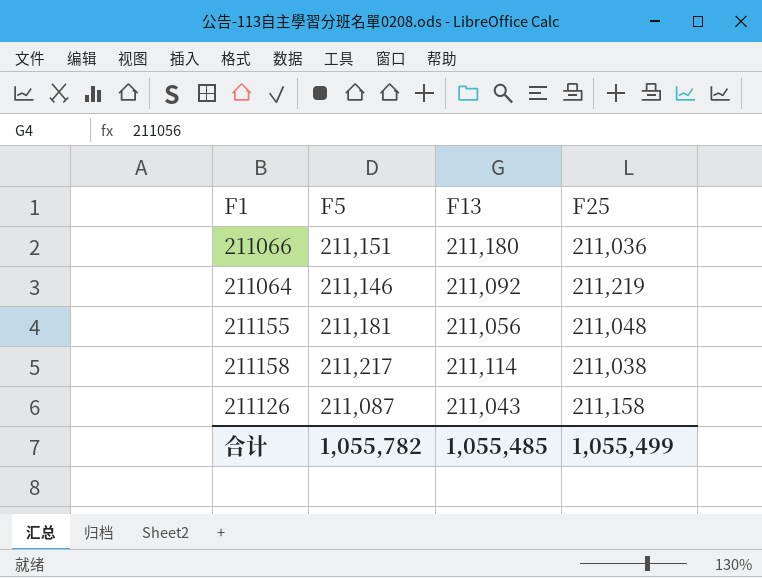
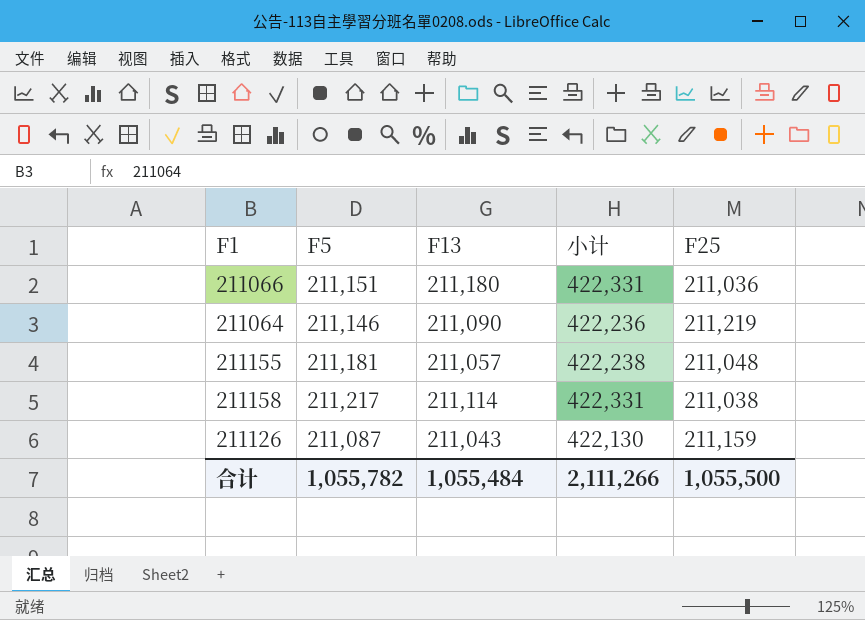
column 小计 | formula: none -> [F5] + [F13]
211064 | F13: 211,092 -> 211,090
211155 | F13: 211,056 -> 211,057
211126 | F25: 211,158 -> 211,159
合计 | F13: 1,055,485 -> 1,055,484
合计 | F25: 1,055,499 -> 1,055,500

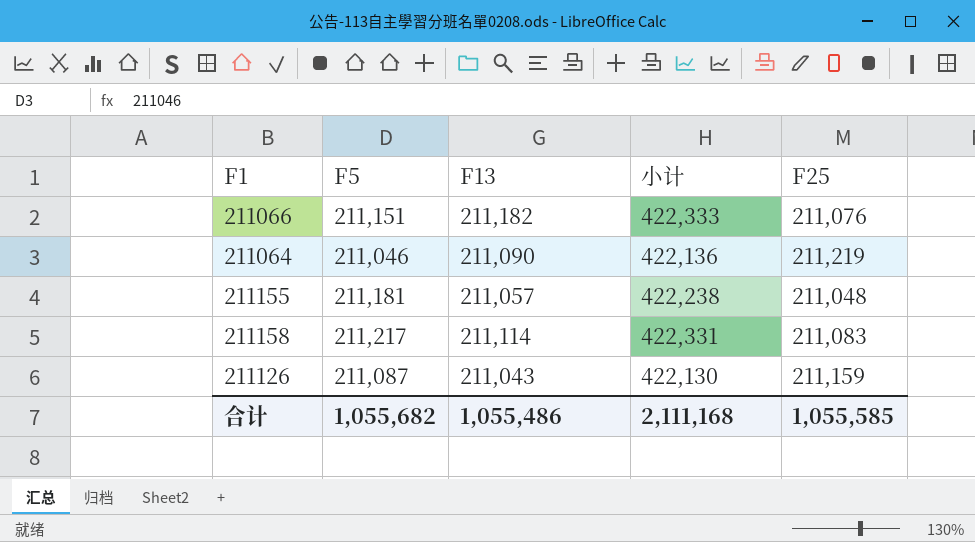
211066 | F13: 211,180 -> 211,182
211066 | 小计: 422,331 -> 422,333
211066 | F25: 211,036 -> 211,076
211064 | F5: 211,146 -> 211,046
211064 | 小计: 422,236 -> 422,136
211158 | F25: 211,038 -> 211,083
合计 | F5: 1,055,782 -> 1,055,682
合计 | F13: 1,055,484 -> 1,055,486
合计 | 小计: 2,111,266 -> 2,111,168
合计 | F25: 1,055,500 -> 1,055,585

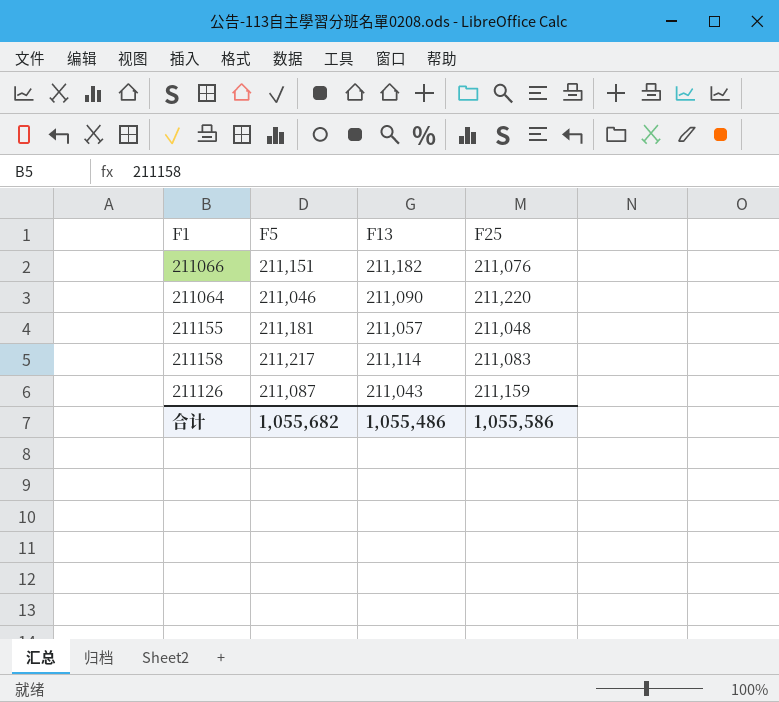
column 小计 | formula: [F5] + [F13] -> none
211064 | F25: 211,219 -> 211,220
合计 | F25: 1,055,585 -> 1,055,586

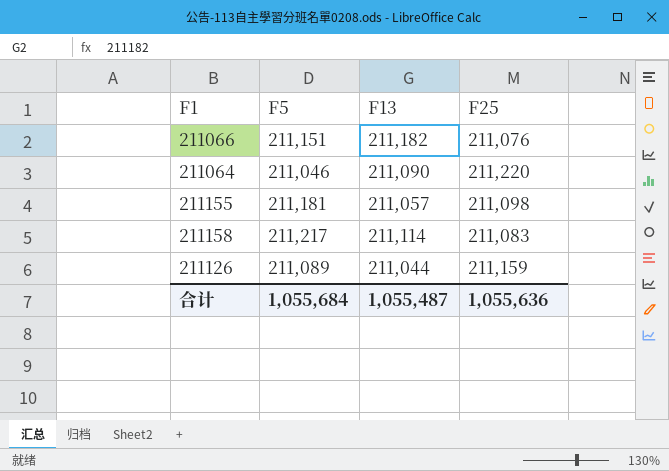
211155 | F25: 211,048 -> 211,098
211126 | F5: 211,087 -> 211,089
211126 | F13: 211,043 -> 211,044
合计 | F5: 1,055,682 -> 1,055,684
合计 | F13: 1,055,486 -> 1,055,487
合计 | F25: 1,055,586 -> 1,055,636

